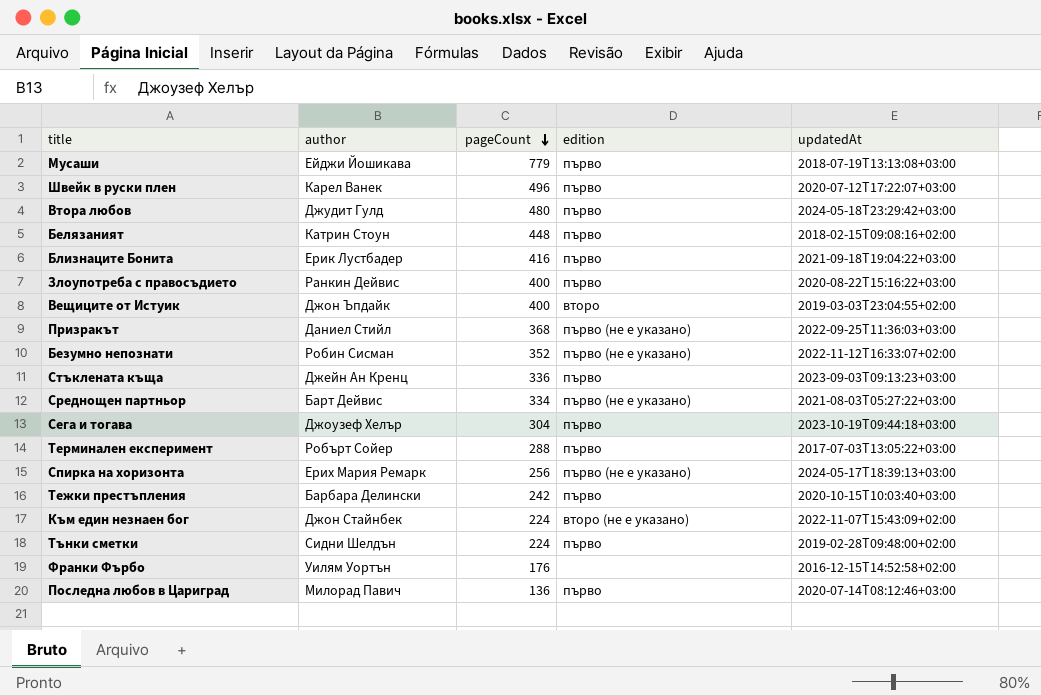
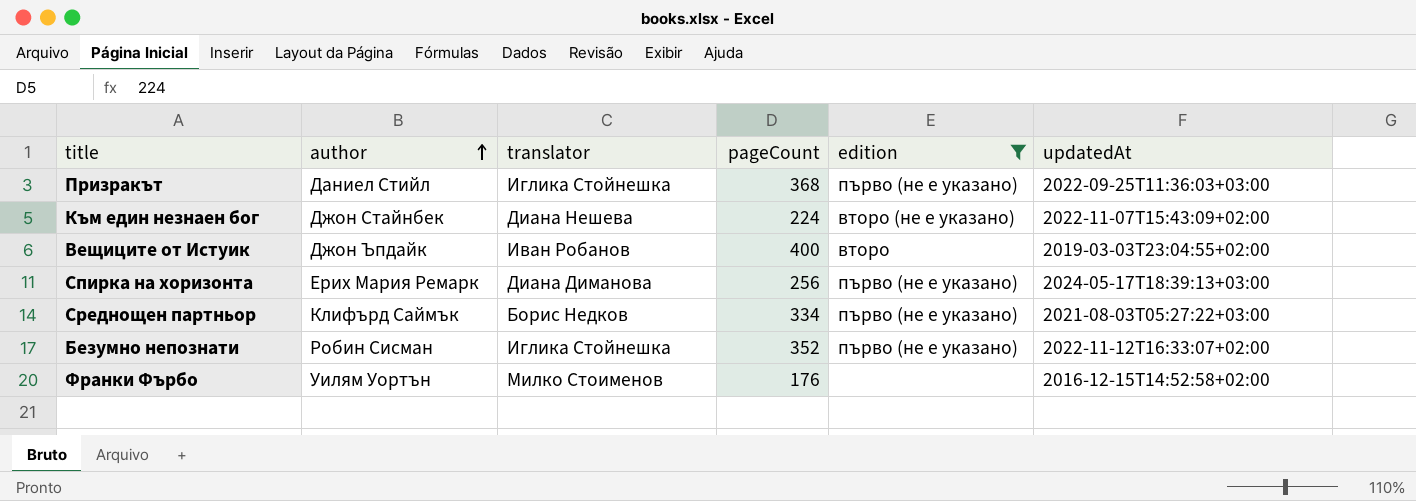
filter: none -> edition != първо
row order: pageCount descending -> author ascending
column translator | position: none -> 3
Среднощен партньор | author: Барт Дейвис -> Клифърд Саймък

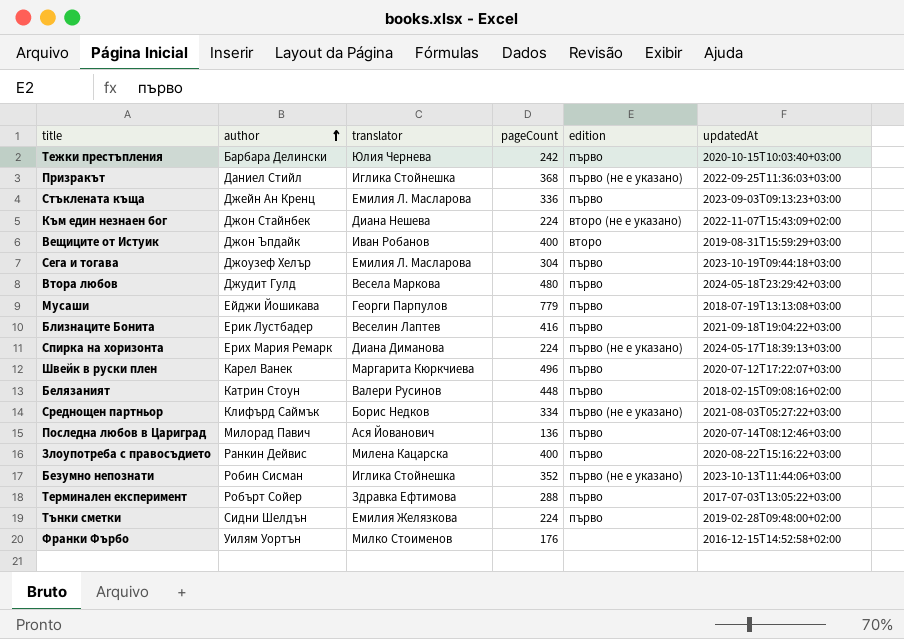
filter: edition != първо -> none
Вещиците от Истуик | updatedAt: 2019-03-03T23:04:55+02:00 -> 2019-08-31T15:59:29+03:00
Спирка на хоризонта | pageCount: 256 -> 224
Безумно непознати | updatedAt: 2022-11-12T16:33:07+02:00 -> 2023-10-13T11:44:06+03:00

